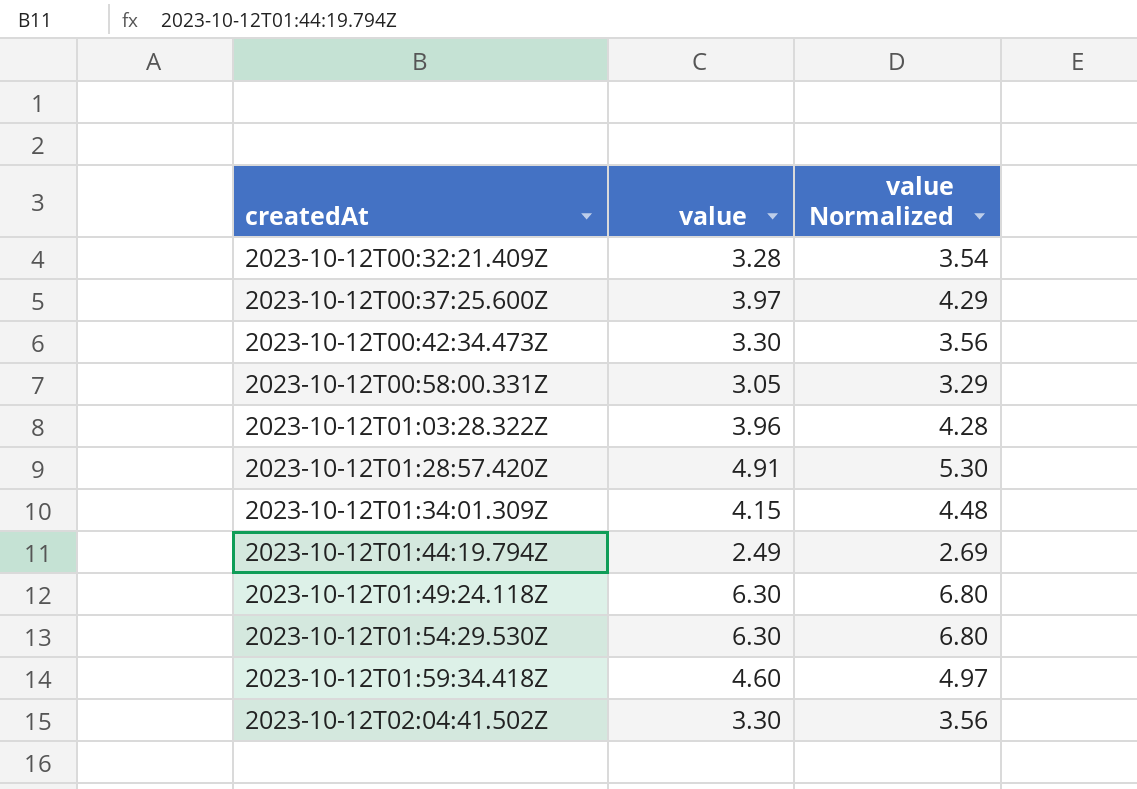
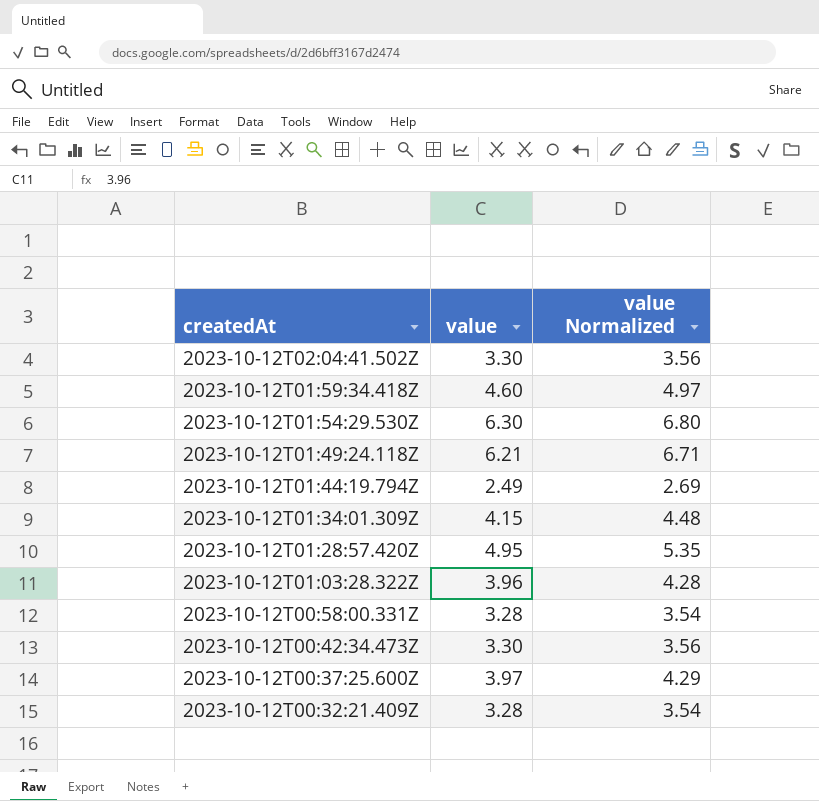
row order: createdAt ascending -> createdAt descending
2023-10-12T01:49:24.118Z | value: 6.30 -> 6.21
2023-10-12T01:49:24.118Z | value Normalized: 6.80 -> 6.71
2023-10-12T01:28:57.420Z | value: 4.91 -> 4.95
2023-10-12T01:28:57.420Z | value Normalized: 5.30 -> 5.35
2023-10-12T00:58:00.331Z | value: 3.05 -> 3.28
2023-10-12T00:58:00.331Z | value Normalized: 3.29 -> 3.54

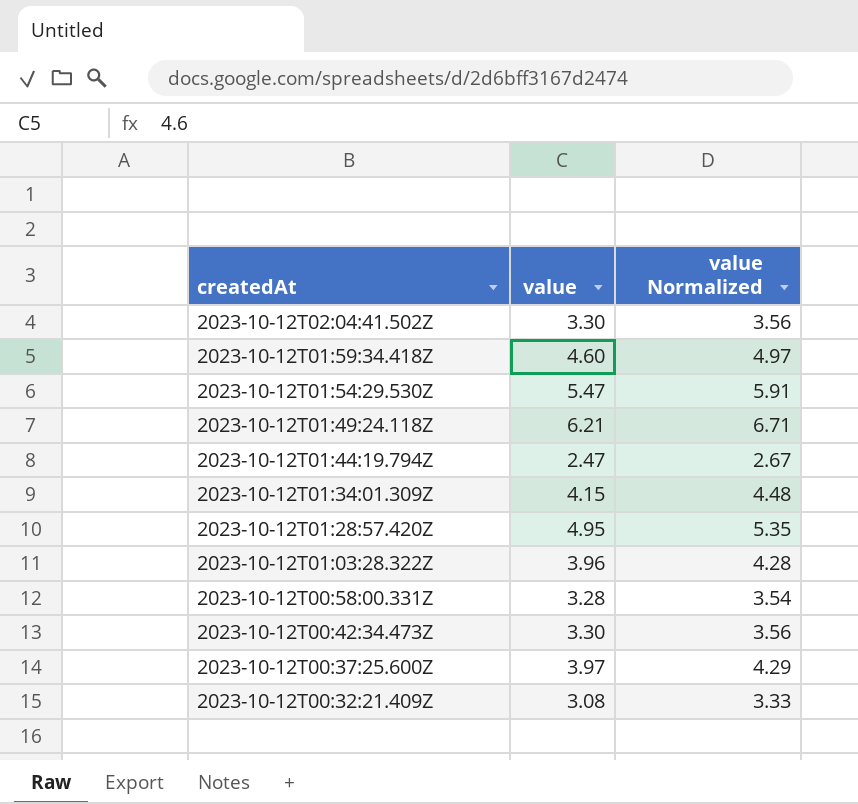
2023-10-12T01:54:29.530Z | value: 6.30 -> 5.47
2023-10-12T01:54:29.530Z | value Normalized: 6.80 -> 5.91
2023-10-12T01:44:19.794Z | value: 2.49 -> 2.47
2023-10-12T01:44:19.794Z | value Normalized: 2.69 -> 2.67
2023-10-12T00:32:21.409Z | value: 3.28 -> 3.08
2023-10-12T00:32:21.409Z | value Normalized: 3.54 -> 3.33

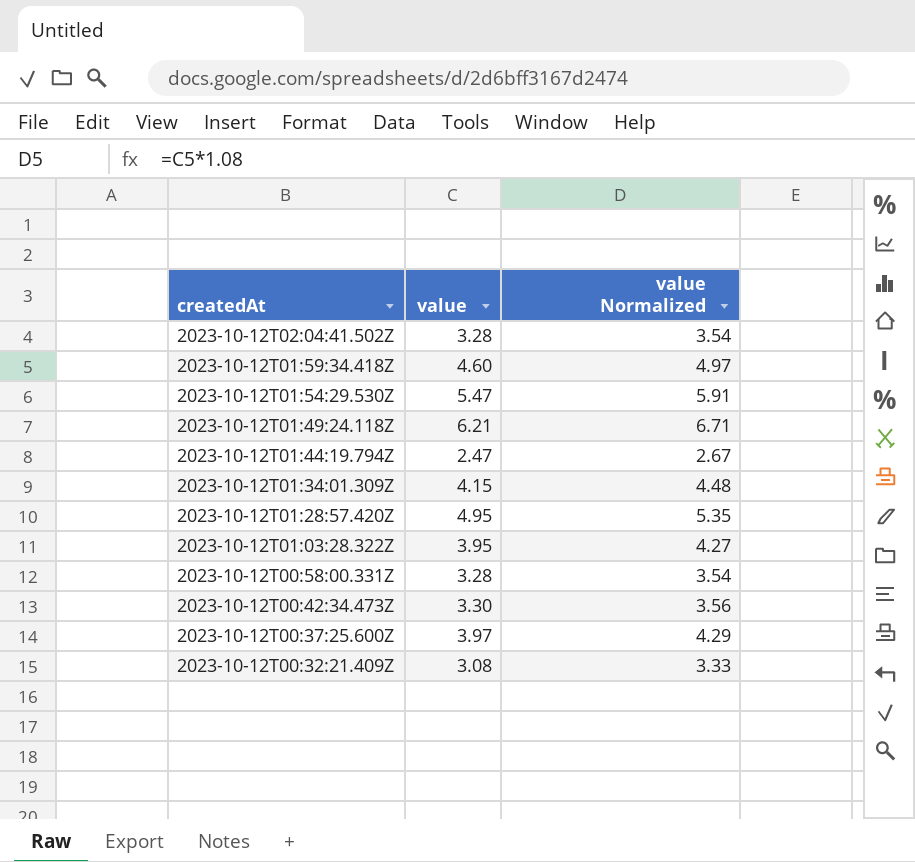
2023-10-12T02:04:41.502Z | value: 3.30 -> 3.28
2023-10-12T02:04:41.502Z | value Normalized: 3.56 -> 3.54
2023-10-12T01:03:28.322Z | value: 3.96 -> 3.95
2023-10-12T01:03:28.322Z | value Normalized: 4.28 -> 4.27

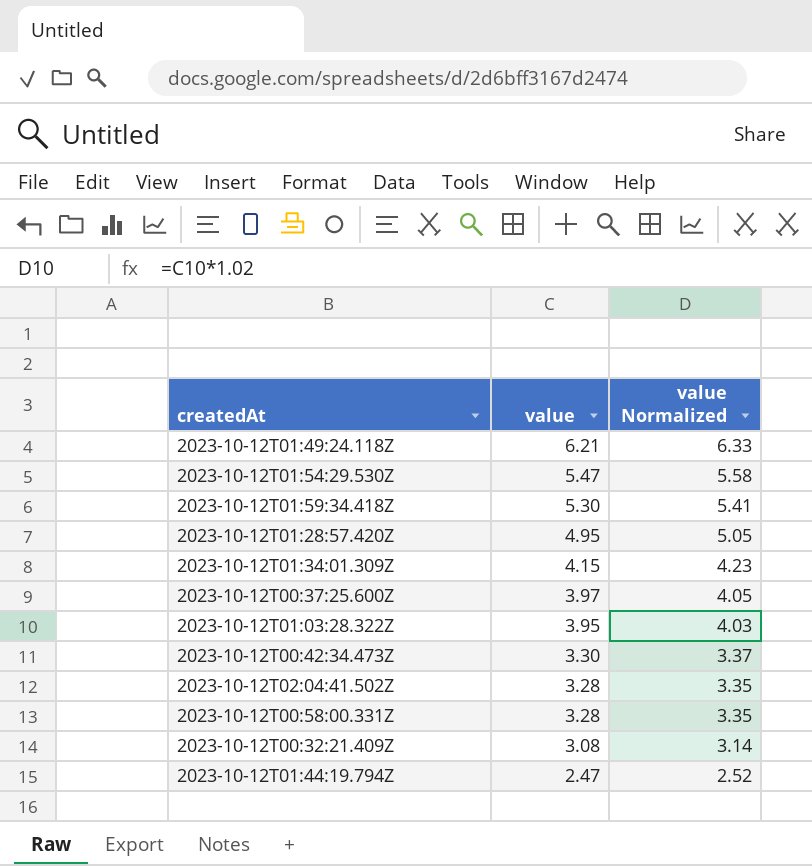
row order: createdAt descending -> value descending
column value Normalized | formula: [value] * 1.08 -> [value] * 1.02
2023-10-12T01:59:34.418Z | value: 4.60 -> 5.30

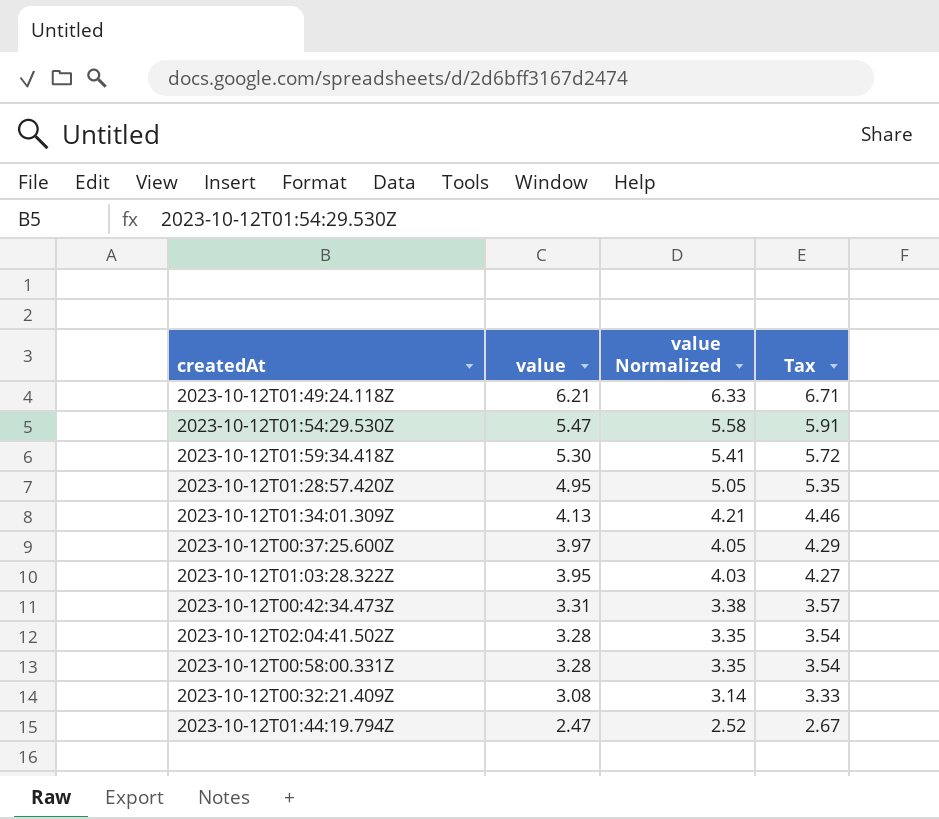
column Tax | formula: none -> [value] * 1.08
2023-10-12T01:34:01.309Z | value: 4.15 -> 4.13
2023-10-12T01:34:01.309Z | value Normalized: 4.23 -> 4.21
2023-10-12T00:42:34.473Z | value: 3.30 -> 3.31
2023-10-12T00:42:34.473Z | value Normalized: 3.37 -> 3.38

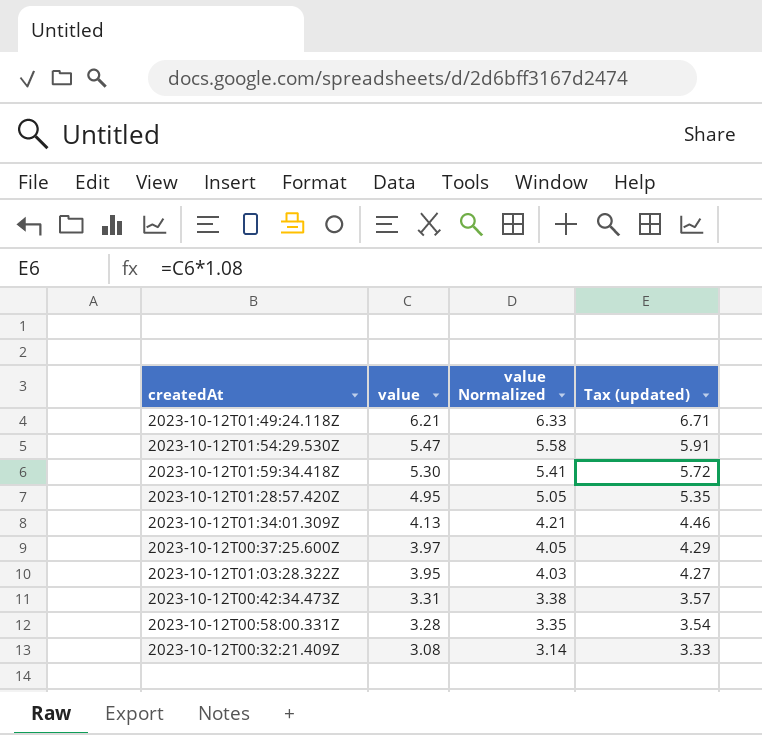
column name: Tax -> Tax (updated)
row 2023-10-12T02:04:41.502Z: 3.28 | 3.35 | 3.54 -> none
row 2023-10-12T01:44:19.794Z: 2.47 | 2.52 | 2.67 -> none

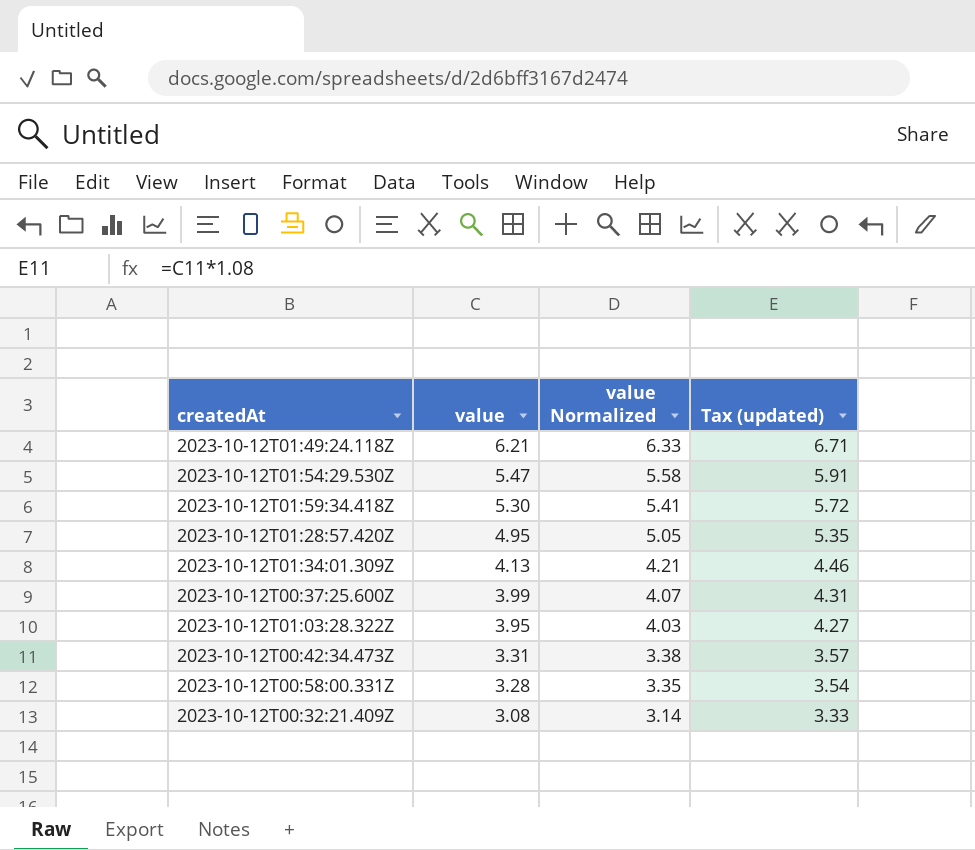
2023-10-12T00:37:25.600Z | value: 3.97 -> 3.99
2023-10-12T00:37:25.600Z | value Normalized: 4.05 -> 4.07
2023-10-12T00:37:25.600Z | Tax (updated): 4.29 -> 4.31

